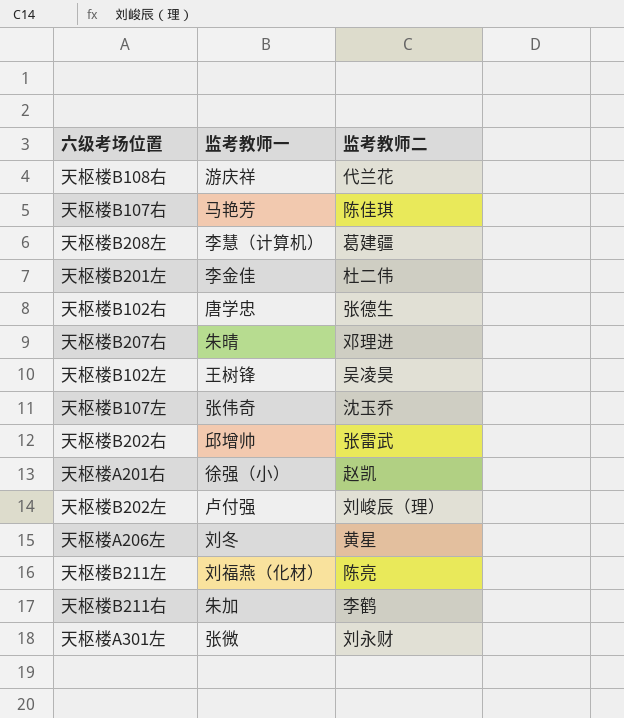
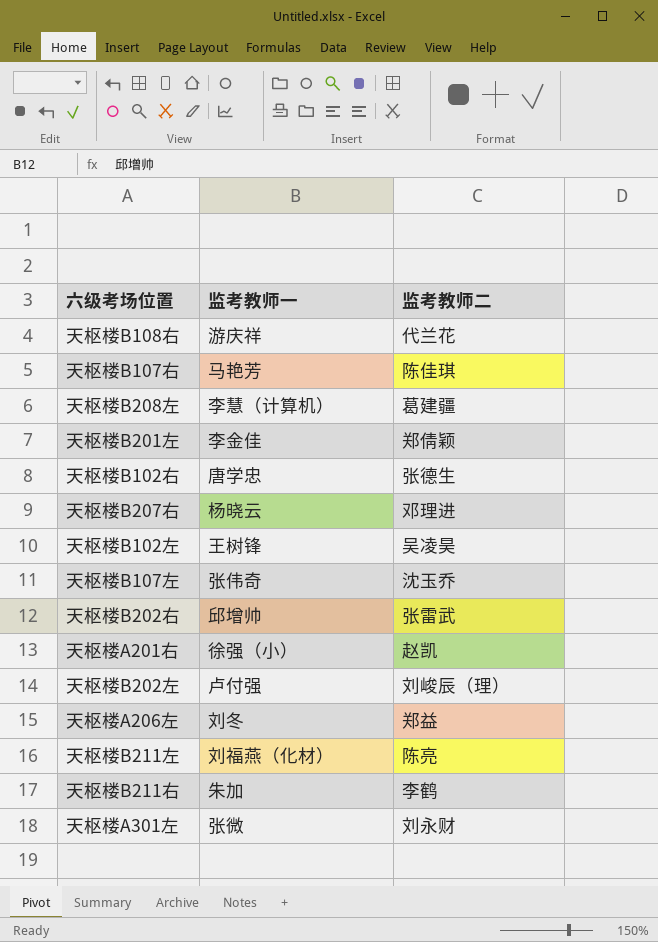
天枢楼B201左 | 监考教师二: 杜二伟 -> 郑倩颖
天枢楼B207右 | 监考教师一: 朱晴 -> 杨晓云
天枢楼A206左 | 监考教师二: 黄星 -> 郑益

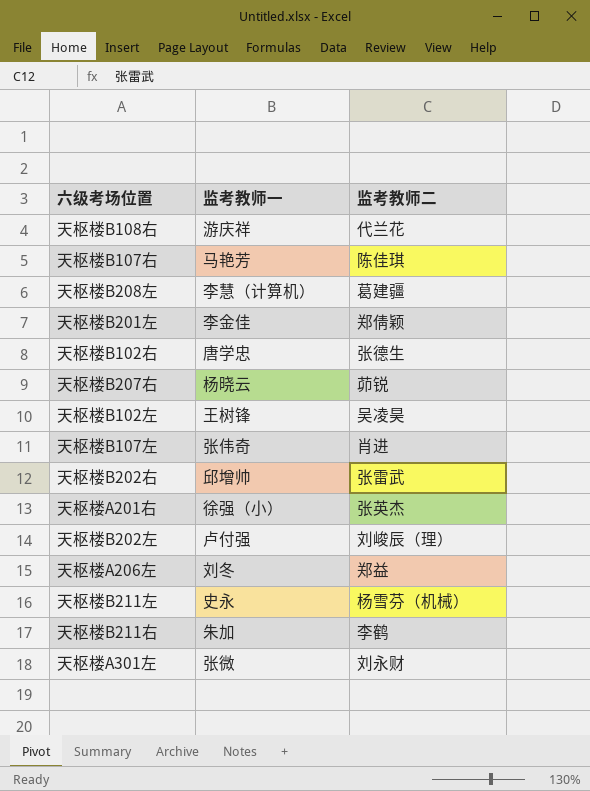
天枢楼B207右 | 监考教师二: 邓理进 -> 茆锐
天枢楼B107左 | 监考教师二: 沈玉乔 -> 肖进
天枢楼A201右 | 监考教师二: 赵凯 -> 张英杰
天枢楼B211左 | 监考教师一: 刘福燕（化材） -> 史永
天枢楼B211左 | 监考教师二: 陈亮 -> 杨雪芬（机械）

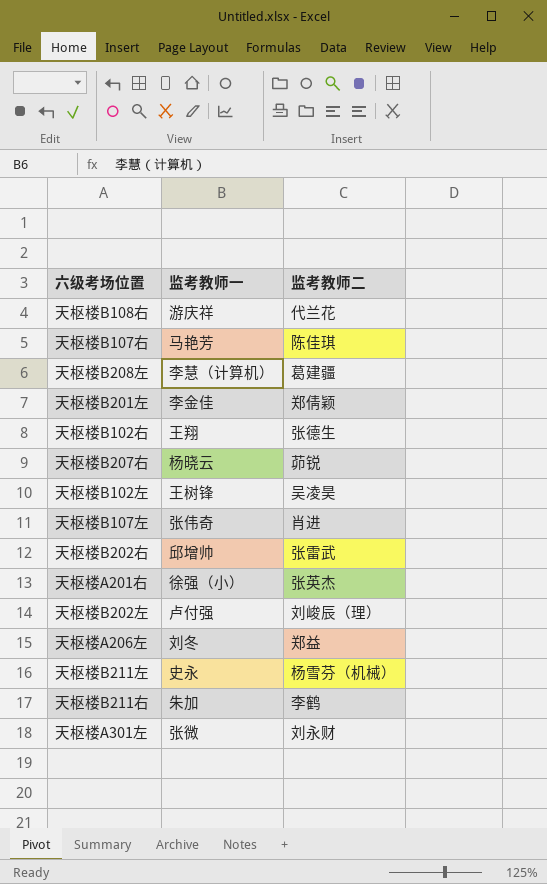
天枢楼B102右 | 监考教师一: 唐学忠 -> 王翔

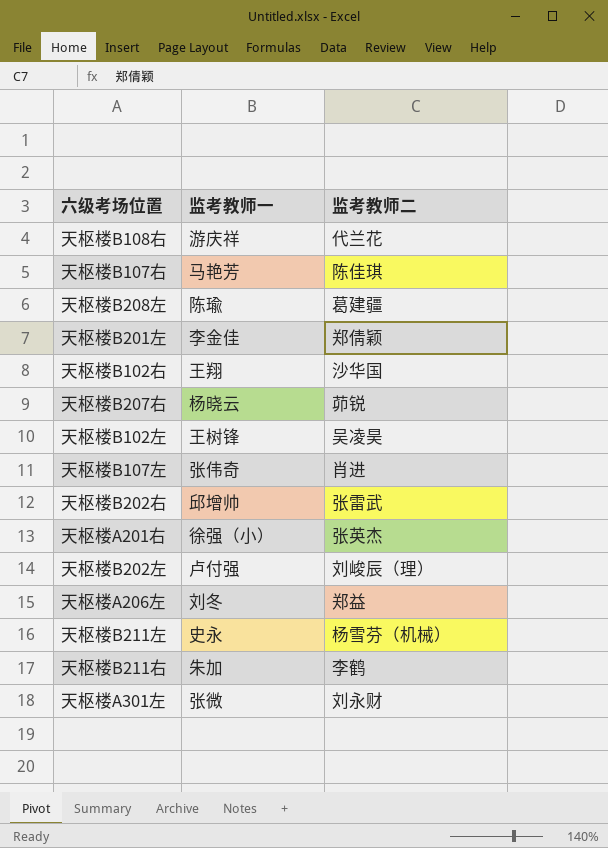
天枢楼B208左 | 监考教师一: 李慧（计算机） -> 陈瑜
天枢楼B102右 | 监考教师二: 张德生 -> 沙华国

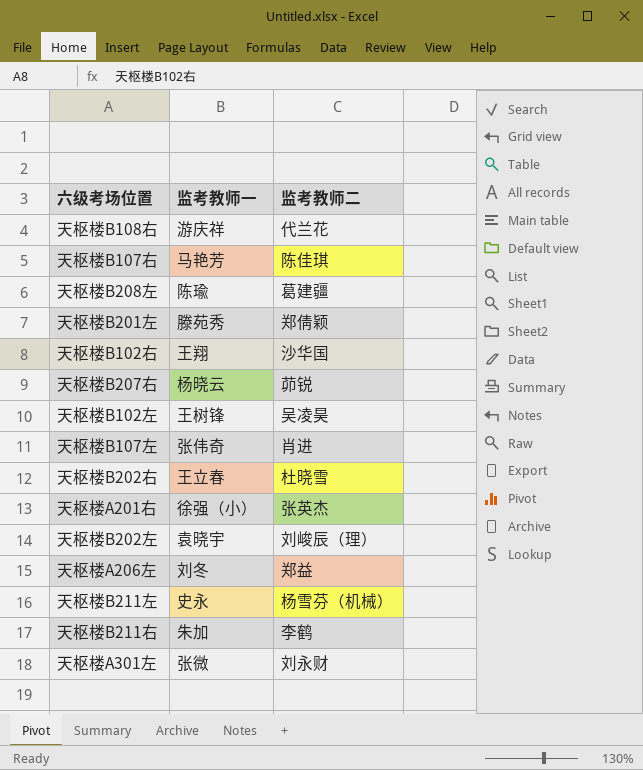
天枢楼B201左 | 监考教师一: 李金佳 -> 滕苑秀
天枢楼B202右 | 监考教师一: 邱增帅 -> 王立春
天枢楼B202右 | 监考教师二: 张雷武 -> 杜晓雪
天枢楼B202左 | 监考教师一: 卢付强 -> 袁晓宇

